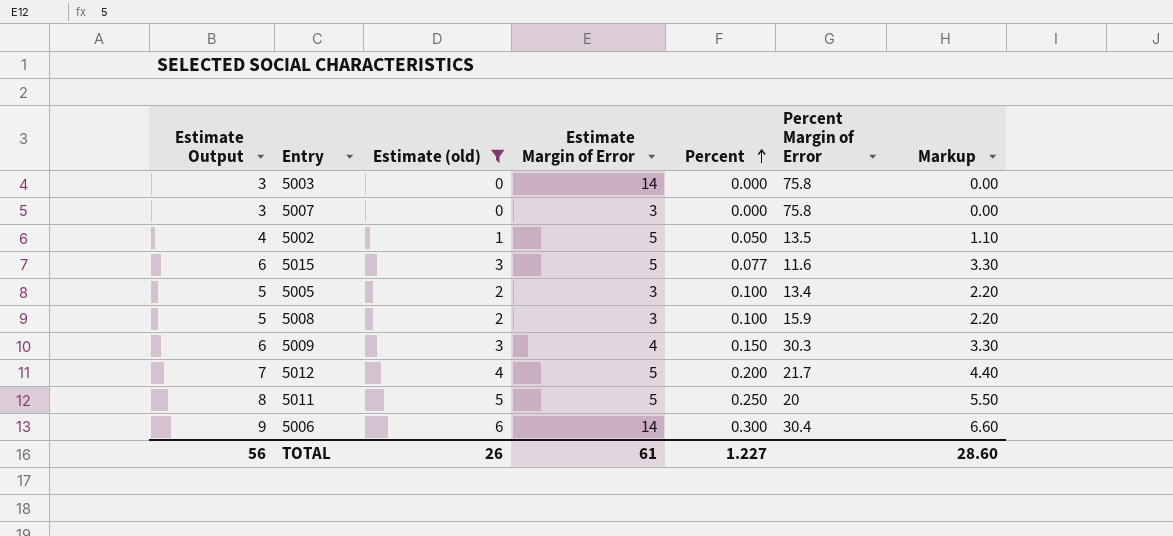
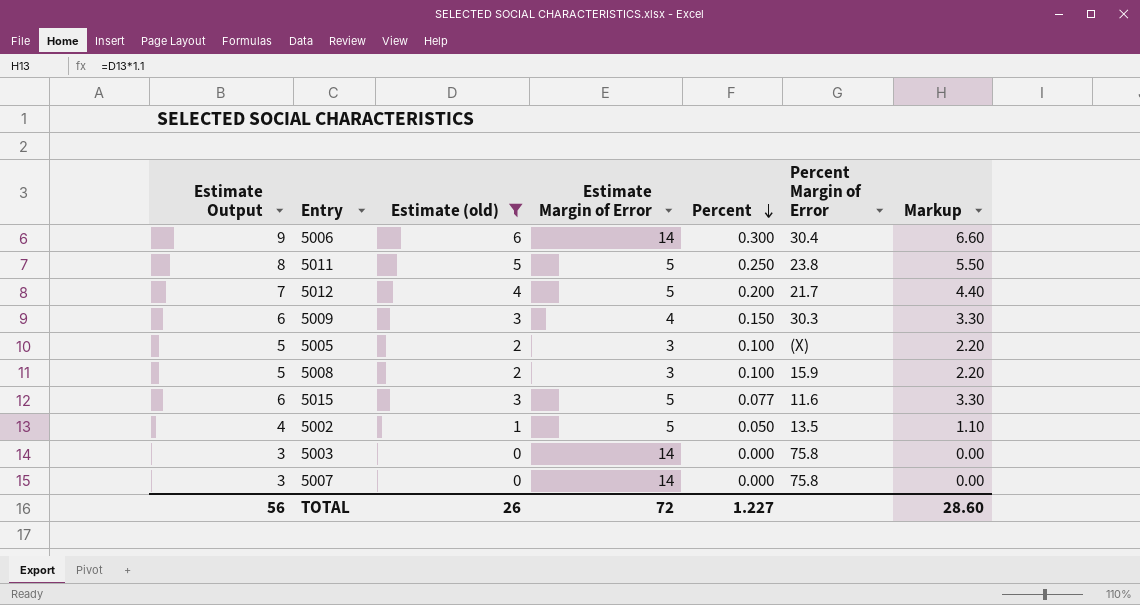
row order: Percent ascending -> Percent descending
5011 | Percent Margin of Error: 20 -> 23.8
5005 | Percent Margin of Error: 13.4 -> (X)
5007 | Estimate Margin of Error: 3 -> 14
TOTAL | Estimate Margin of Error: 61 -> 72

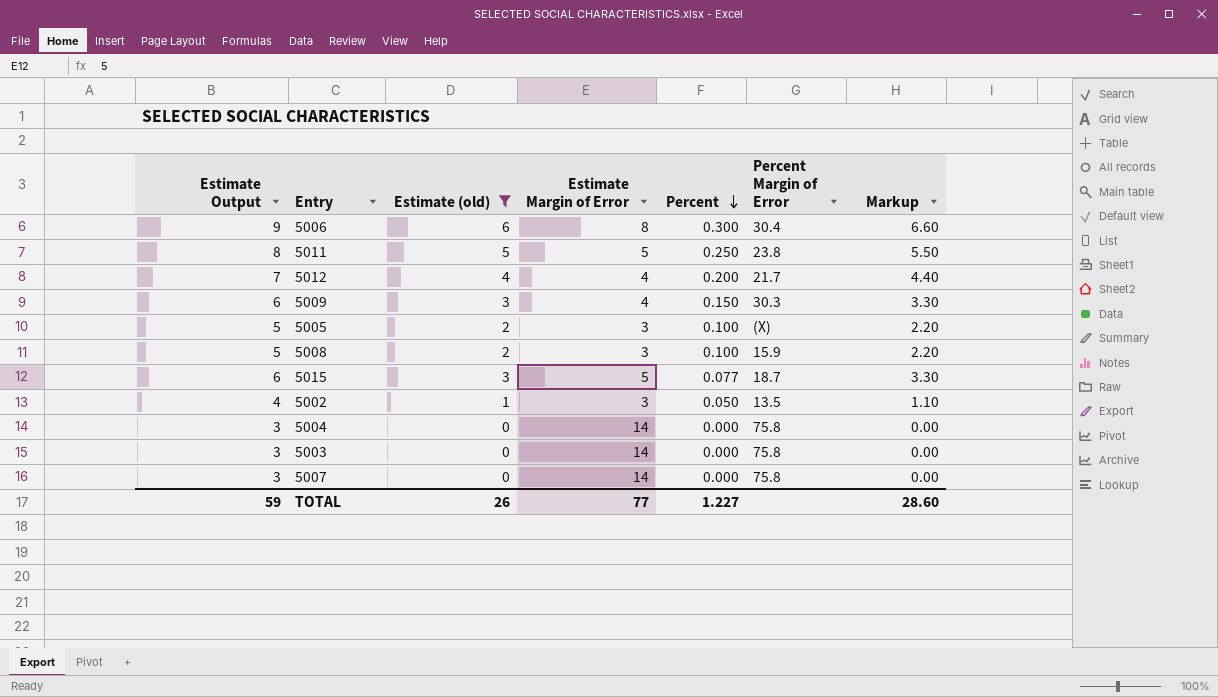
5006 | Estimate Margin of Error: 14 -> 8
5012 | Estimate Margin of Error: 5 -> 4
5015 | Percent Margin of Error: 11.6 -> 18.7
5002 | Estimate Margin of Error: 5 -> 3
row 5004: none -> 3 | 0 | 14 | 0.000 | 75.8 | 0.00
TOTAL | Estimate Output: 56 -> 59
TOTAL | Estimate Margin of Error: 72 -> 77

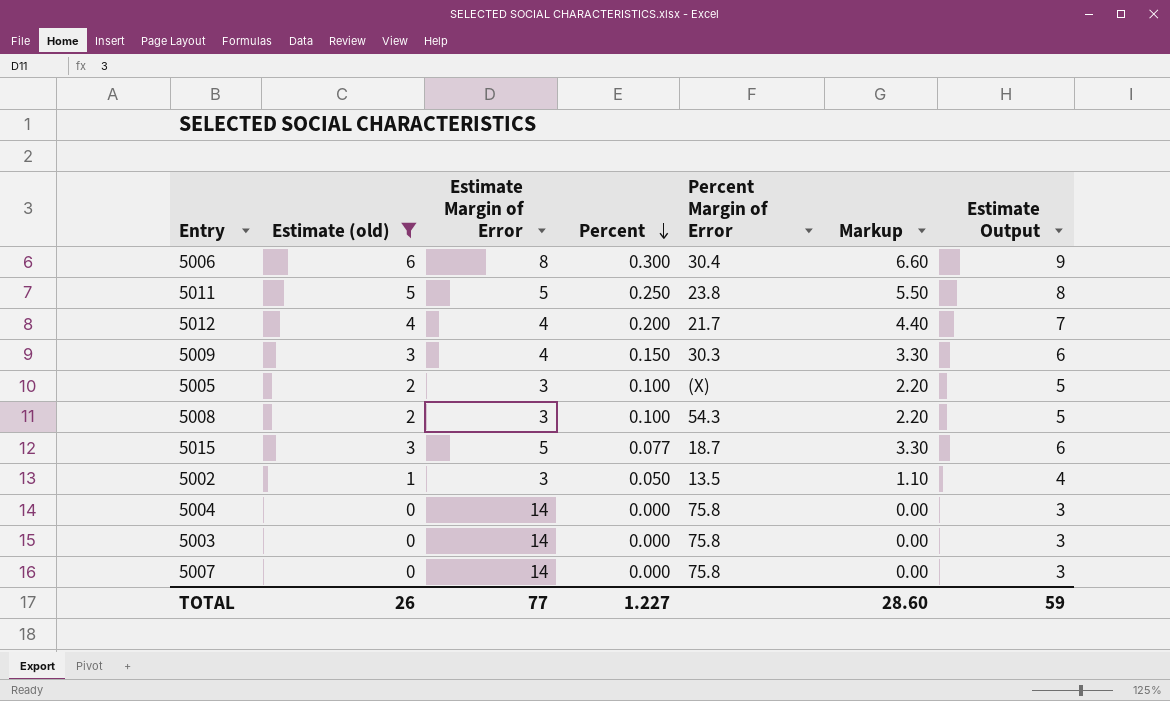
column Estimate Output | position: 1 -> 7
5008 | Percent Margin of Error: 15.9 -> 54.3

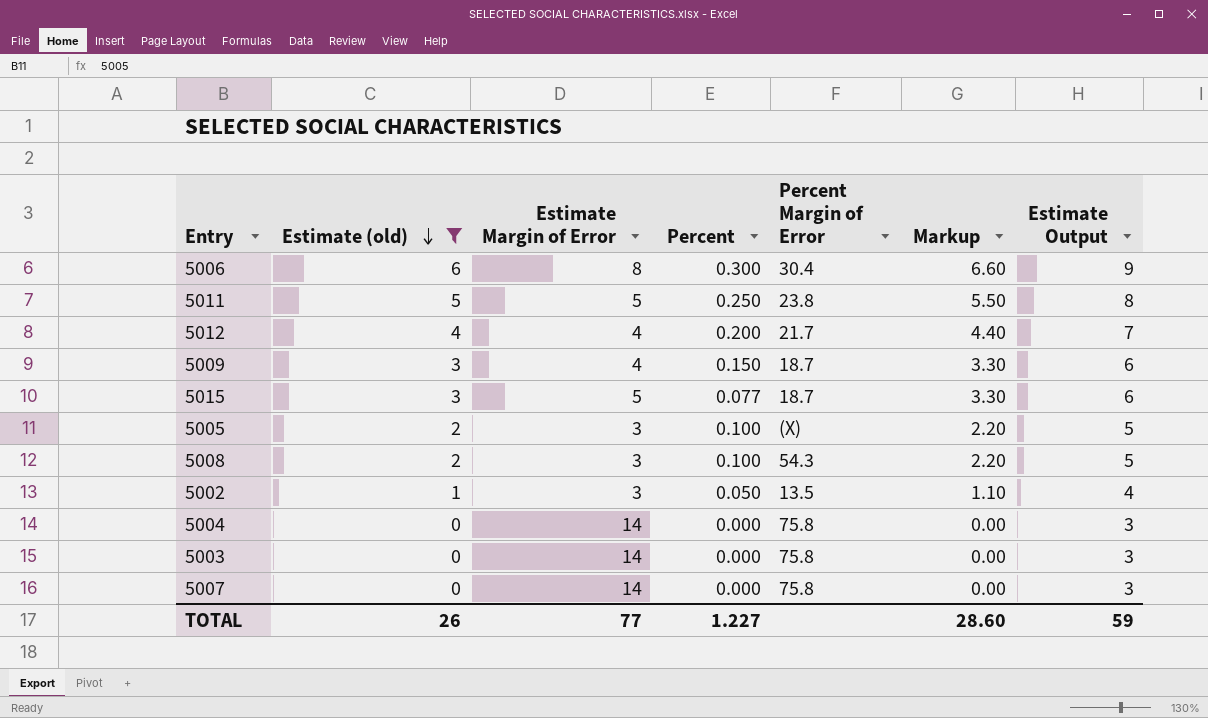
row order: Percent descending -> Estimate (old) descending
5009 | Percent Margin of Error: 30.3 -> 18.7

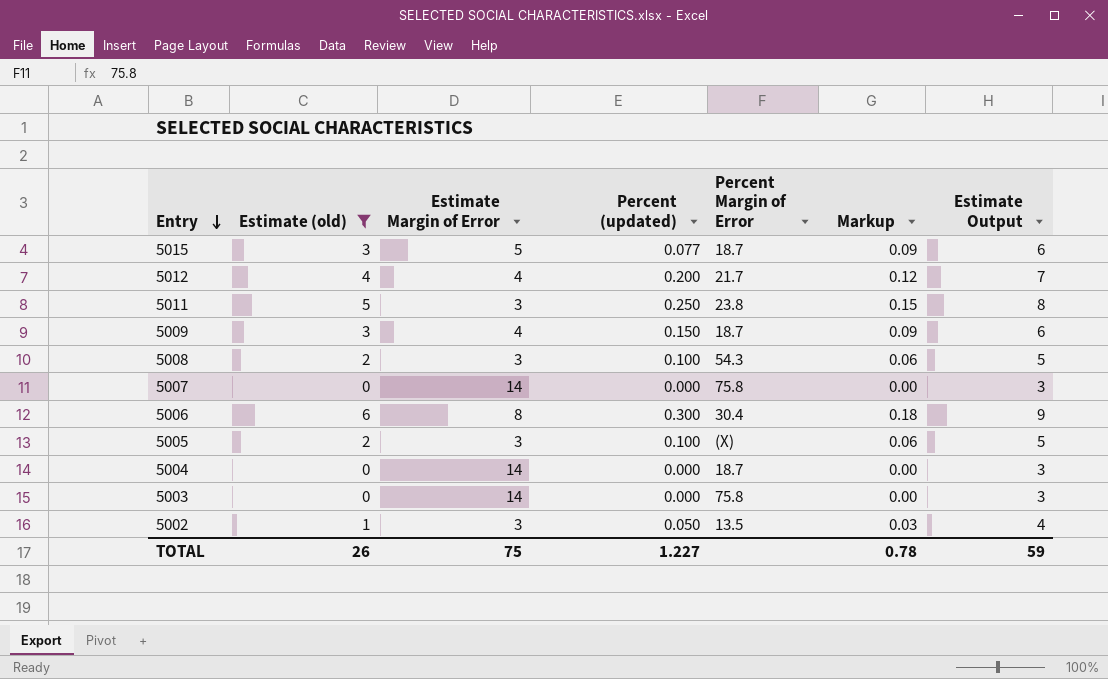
row order: Estimate (old) descending -> Entry descending
column name: Percent -> Percent (updated)
column Markup | formula: [Estimate (old)] * 1.1 -> [Estimate (old)] * 0.03
5011 | Estimate Margin of Error: 5 -> 3
5004 | Percent Margin of Error: 75.8 -> 18.7
TOTAL | Estimate Margin of Error: 77 -> 75
TOTAL | Markup: 28.60 -> 0.78

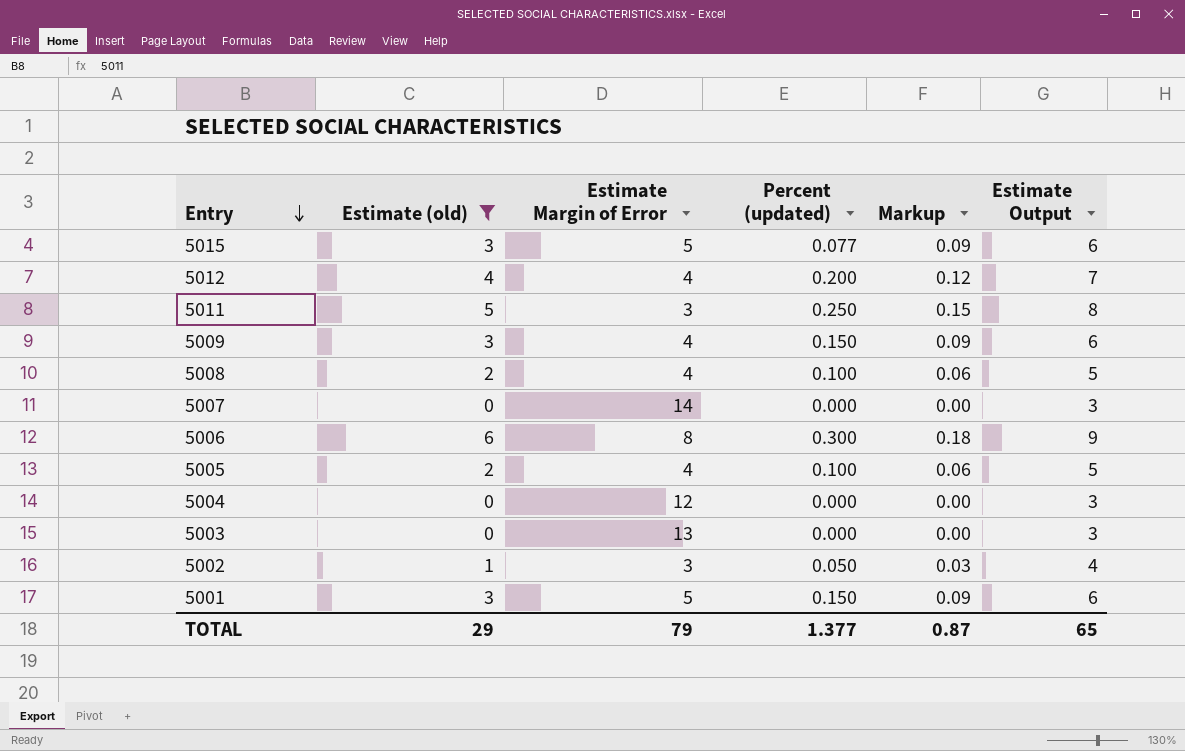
column Percent Margin of Error | position: 5 -> none
5008 | Estimate Margin of Error: 3 -> 4
5005 | Estimate Margin of Error: 3 -> 4
5004 | Estimate Margin of Error: 14 -> 12
5003 | Estimate Margin of Error: 14 -> 13
row 5001: none -> 3 | 5 | 0.150 | 0.09 | 6
TOTAL | Estimate (old): 26 -> 29
TOTAL | Estimate Margin of Error: 75 -> 79
TOTAL | Percent (updated): 1.227 -> 1.377
TOTAL | Markup: 0.78 -> 0.87
TOTAL | Estimate Output: 59 -> 65

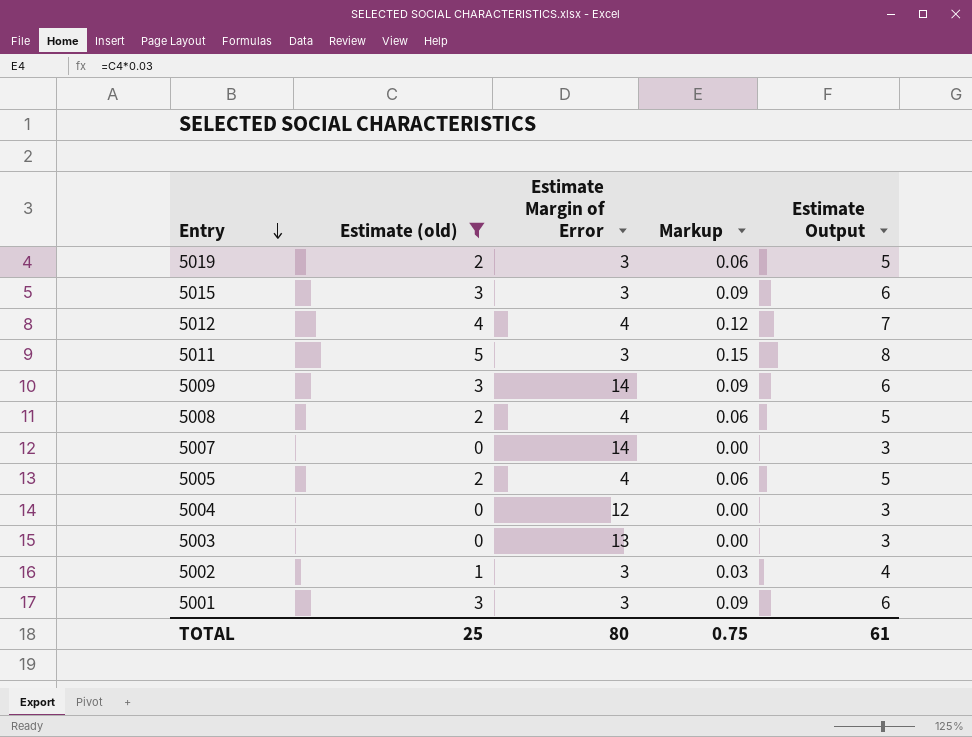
column Percent (updated) | position: 4 -> none
row 5006: 6 | 8 | 0.300 | 0.18 | 9 -> none
row 5019: none -> 2 | 3 | 0.06 | 5
5015 | Estimate Margin of Error: 5 -> 3
5009 | Estimate Margin of Error: 4 -> 14
5001 | Estimate Margin of Error: 5 -> 3
TOTAL | Estimate (old): 29 -> 25
TOTAL | Estimate Margin of Error: 79 -> 80
TOTAL | Markup: 0.87 -> 0.75
TOTAL | Estimate Output: 65 -> 61

